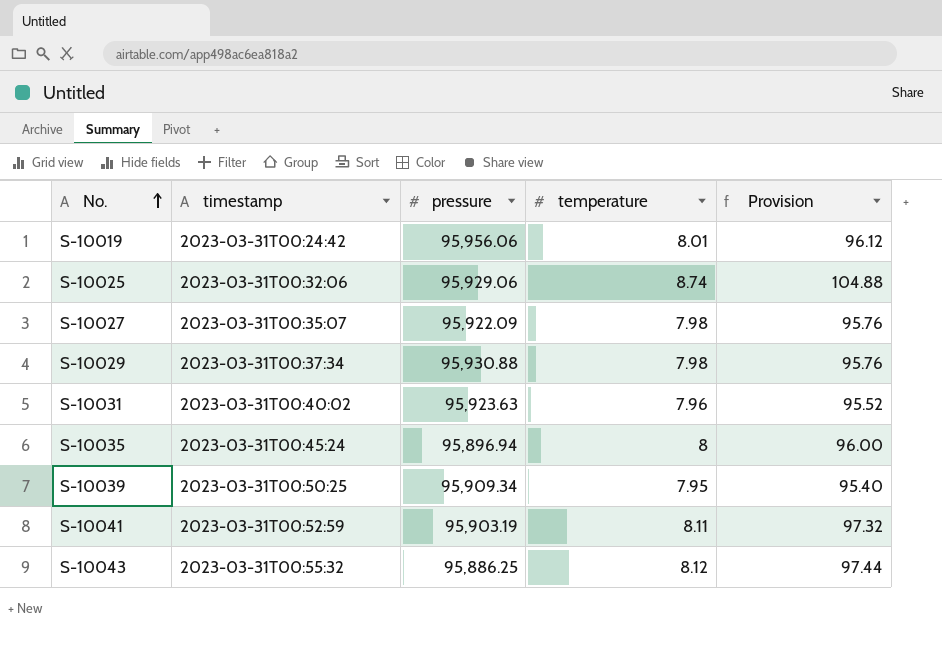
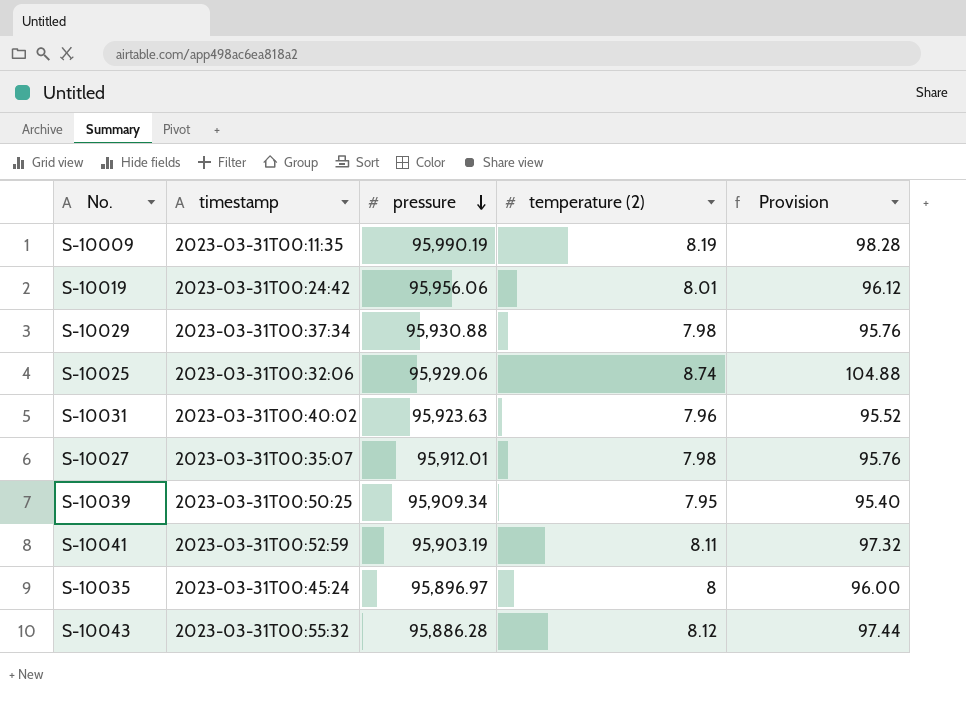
row order: No. ascending -> pressure descending
column name: temperature -> temperature (2)
row S-10009: none -> 2023-03-31T00:11:35 | 95,990.19 | 8.19 | 98.28
S-10027 | pressure: 95,922.09 -> 95,912.01
S-10035 | pressure: 95,896.94 -> 95,896.97
S-10043 | pressure: 95,886.25 -> 95,886.28

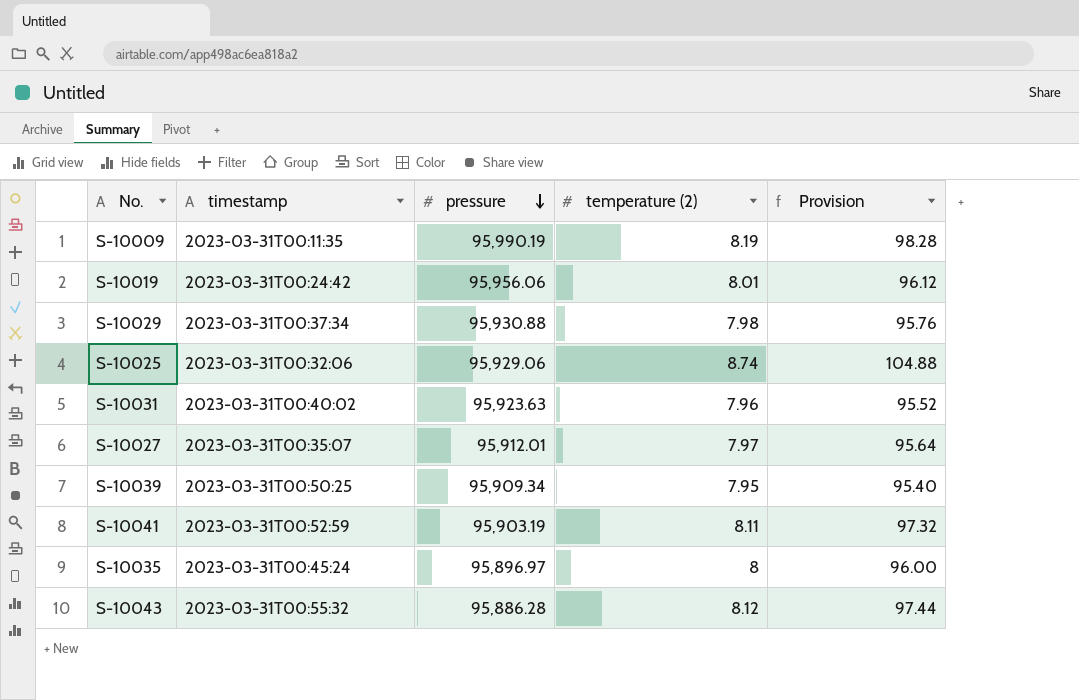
S-10027 | temperature (2): 7.98 -> 7.97
S-10027 | Provision: 95.76 -> 95.64

